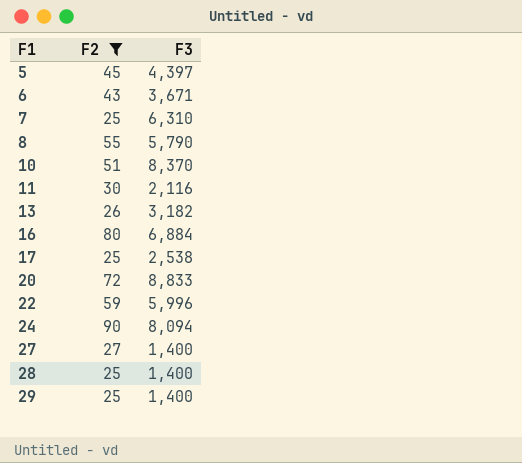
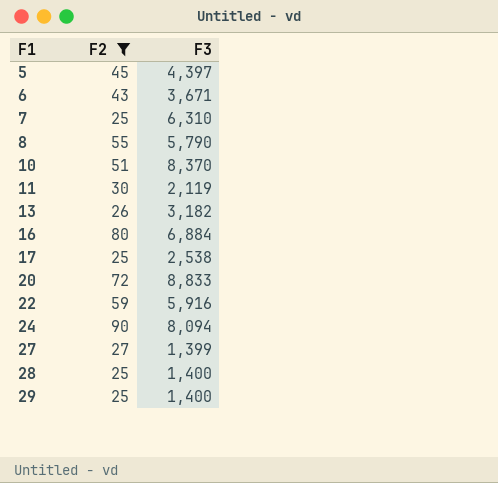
11 | F3: 2,116 -> 2,119
22 | F3: 5,996 -> 5,916
27 | F3: 1,400 -> 1,399

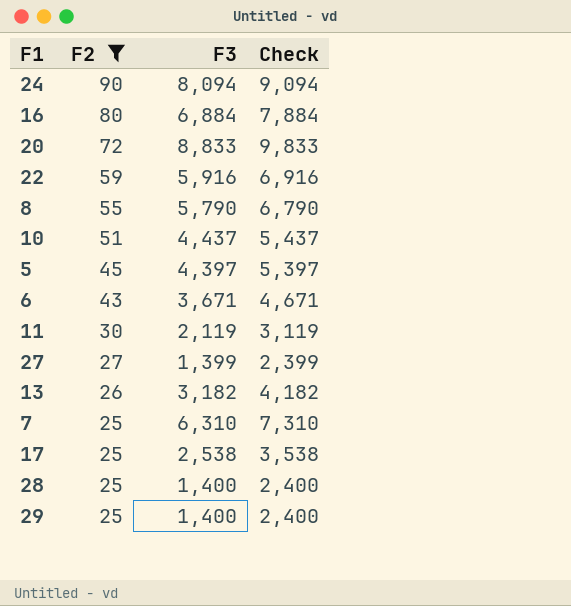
row order: F1 ascending -> F2 descending
column Check | formula: none -> [F3] + 1000
10 | F3: 8,370 -> 4,437

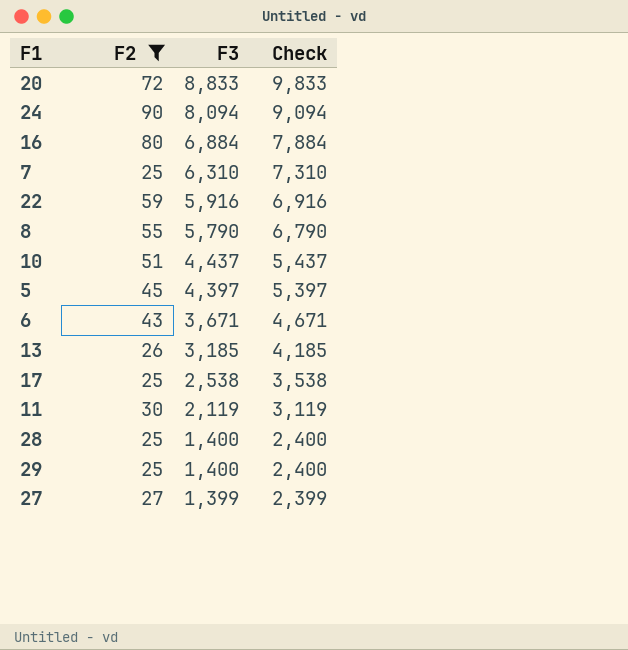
row order: F2 descending -> F3 descending
13 | F3: 3,182 -> 3,185
13 | Check: 4,182 -> 4,185

